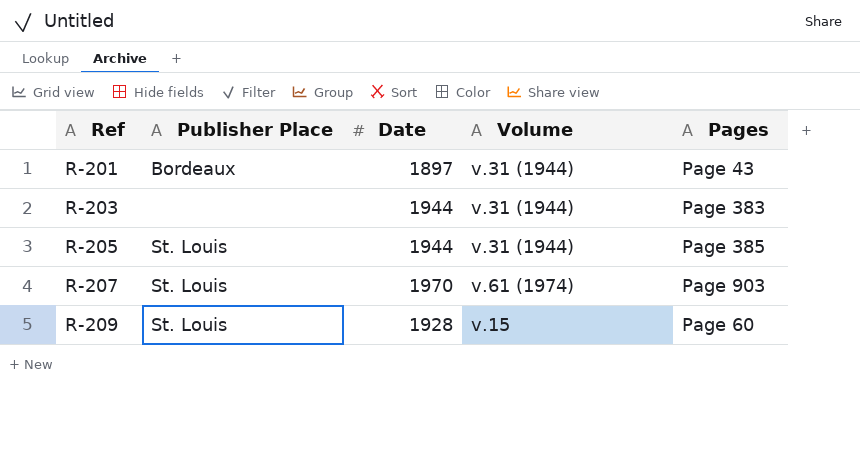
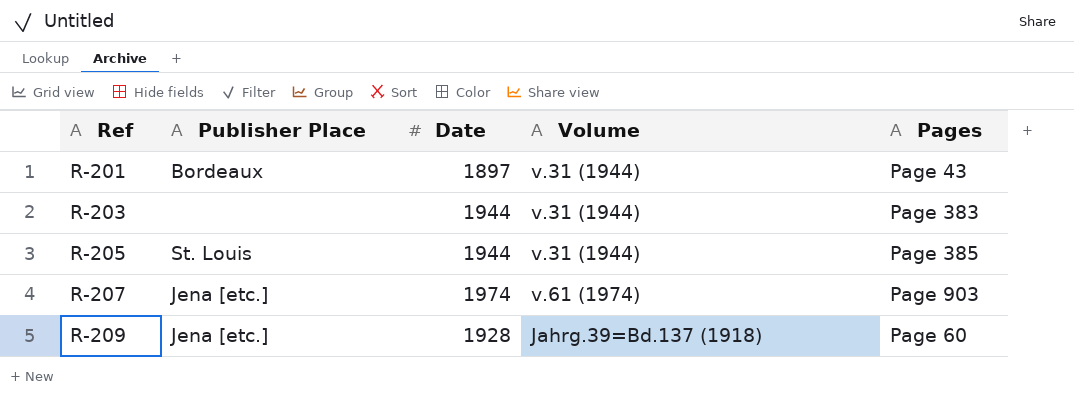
R-207 | Publisher Place: St. Louis -> Jena [etc.]
R-207 | Date: 1970 -> 1974
R-209 | Publisher Place: St. Louis -> Jena [etc.]
R-209 | Volume: v.15 -> Jahrg.39=Bd.137 (1918)

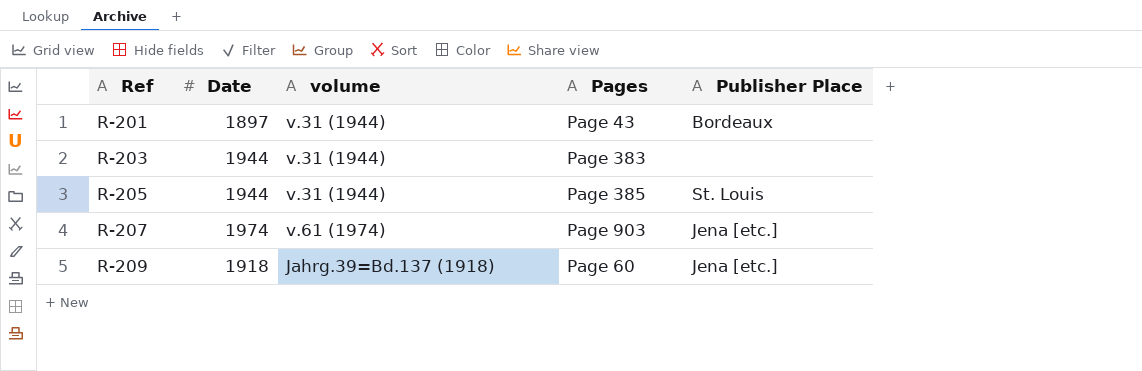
column name: Volume -> volume
column Publisher Place | position: 2 -> 5
R-209 | Date: 1928 -> 1918

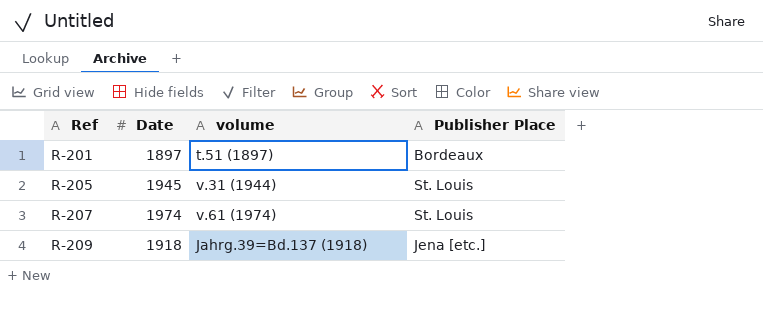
column Pages | position: 4 -> none
row R-203: 1944 | v.31 (1944) | Page 383 | none -> none
R-201 | volume: v.31 (1944) -> t.51 (1897)
R-205 | Date: 1944 -> 1945
R-207 | Publisher Place: Jena [etc.] -> St. Louis

